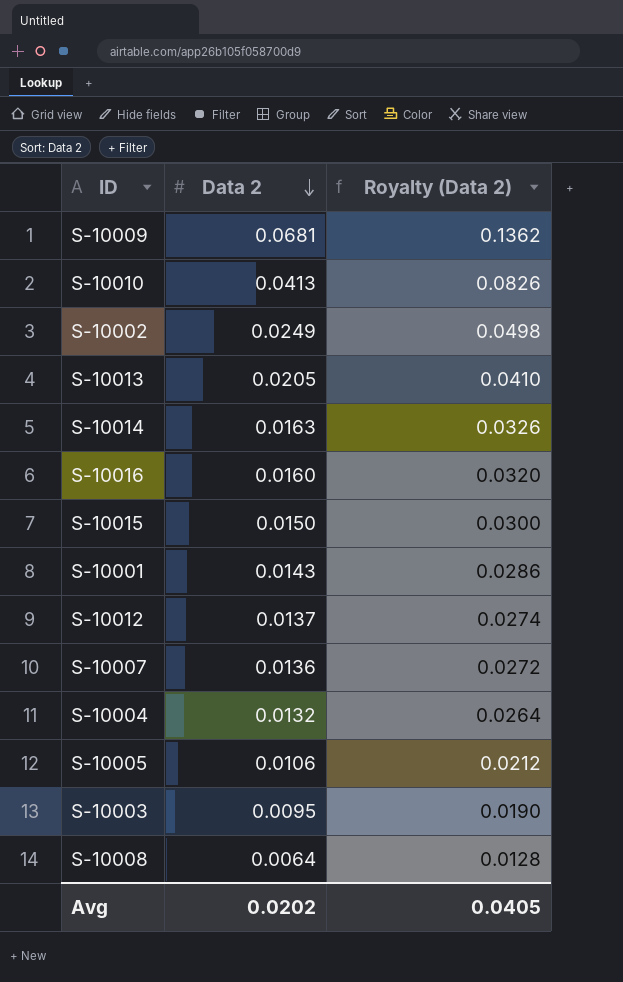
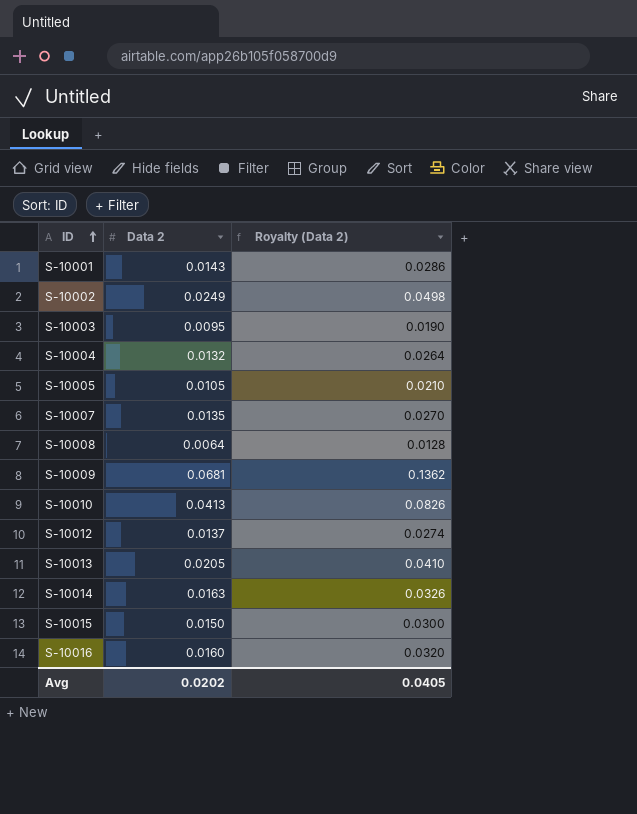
row order: Data 2 descending -> ID ascending
S-10005 | Data 2: 0.0106 -> 0.0105
S-10005 | Royalty (Data 2): 0.0212 -> 0.0210
S-10007 | Data 2: 0.0136 -> 0.0135
S-10007 | Royalty (Data 2): 0.0272 -> 0.0270

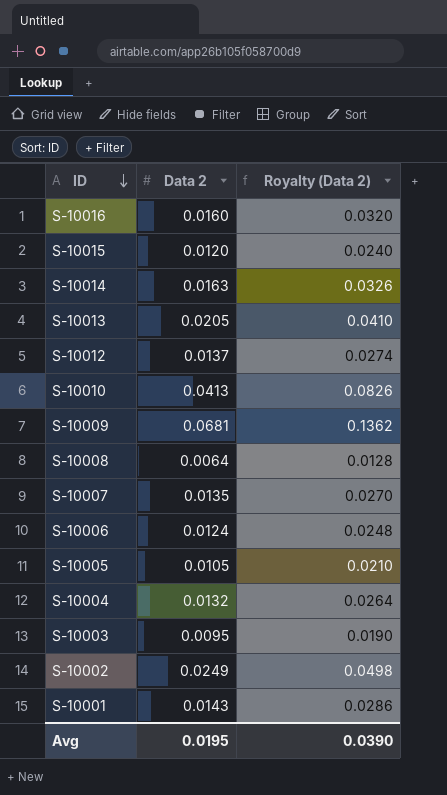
row order: ID ascending -> ID descending
S-10015 | Data 2: 0.0150 -> 0.0120
S-10015 | Royalty (Data 2): 0.0300 -> 0.0240
row S-10006: none -> 0.0124 | 0.0248
Avg | Data 2: 0.0202 -> 0.0195
Avg | Royalty (Data 2): 0.0405 -> 0.0390

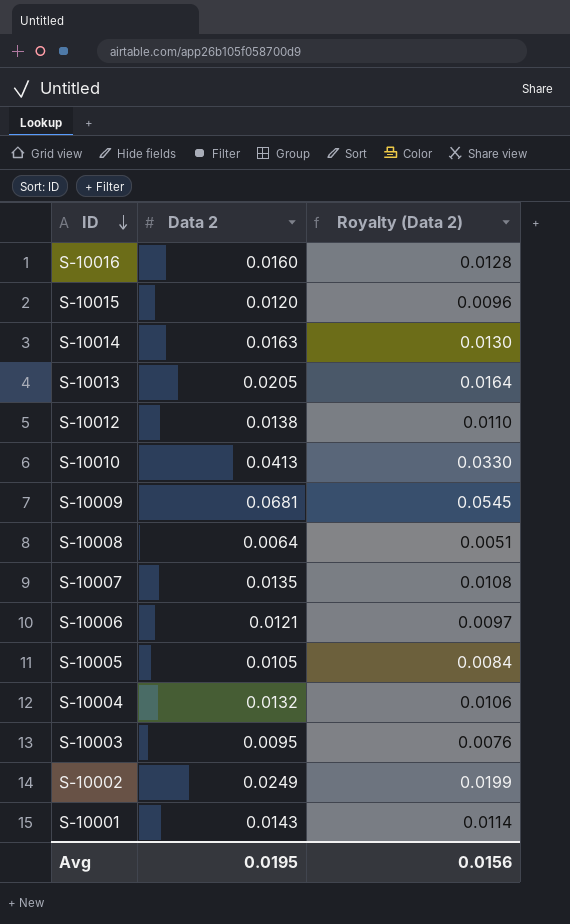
column Royalty (Data 2) | formula: [Data 2] * 2 -> [Data 2] * 0.8
S-10012 | Data 2: 0.0137 -> 0.0138
S-10006 | Data 2: 0.0124 -> 0.0121
Avg | Royalty (Data 2): 0.0390 -> 0.0156

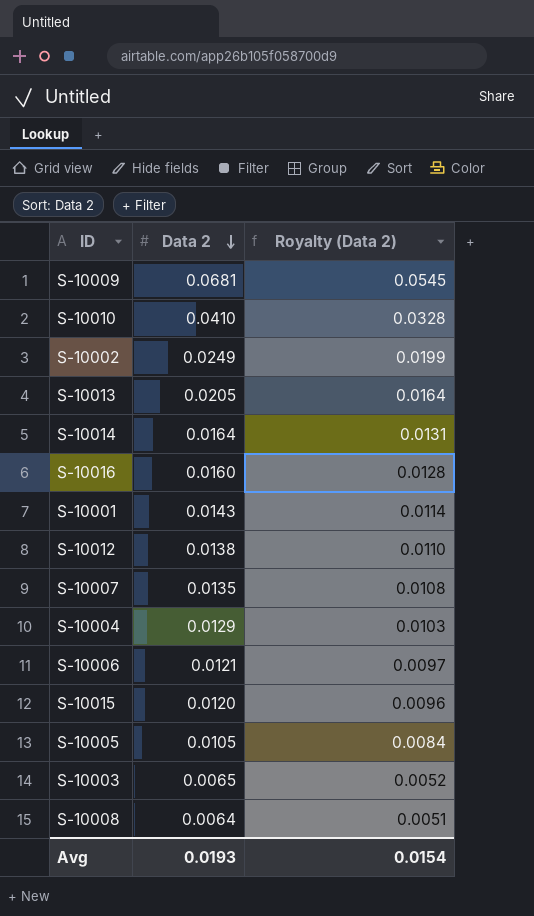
row order: ID descending -> Data 2 descending
S-10010 | Data 2: 0.0413 -> 0.0410
S-10010 | Royalty (Data 2): 0.0330 -> 0.0328
S-10014 | Data 2: 0.0163 -> 0.0164
S-10014 | Royalty (Data 2): 0.0130 -> 0.0131
S-10004 | Data 2: 0.0132 -> 0.0129
S-10004 | Royalty (Data 2): 0.0106 -> 0.0103
S-10003 | Data 2: 0.0095 -> 0.0065
S-10003 | Royalty (Data 2): 0.0076 -> 0.0052
Avg | Data 2: 0.0195 -> 0.0193
Avg | Royalty (Data 2): 0.0156 -> 0.0154

